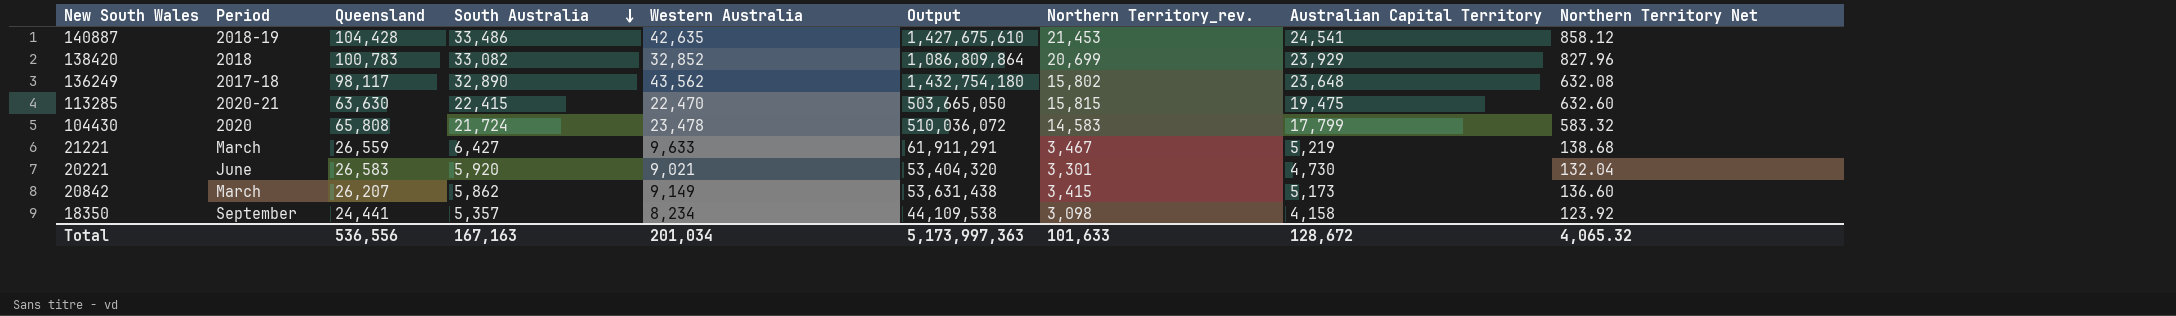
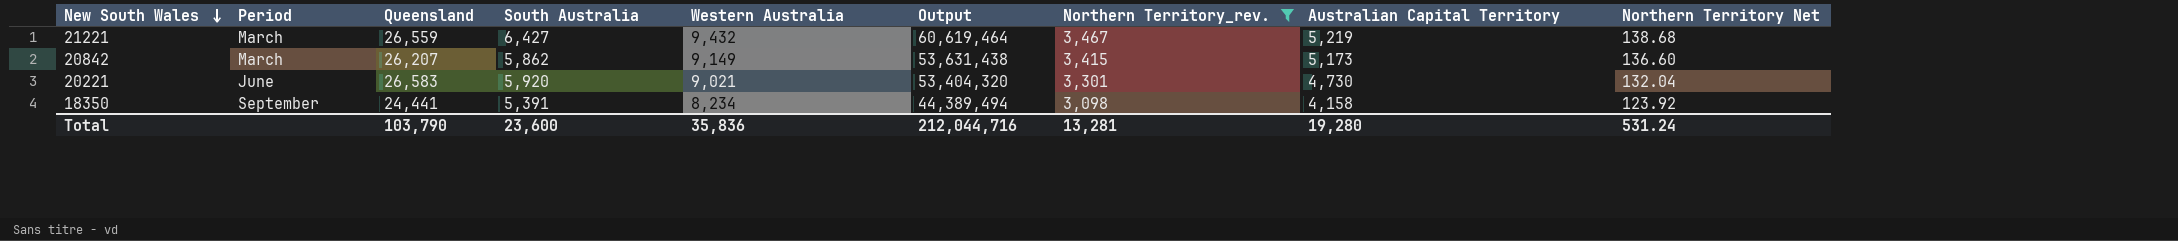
filter: none -> Northern Territory_rev. <= 3,467
row order: South Australia descending -> New South Wales descending
21221 | Western Australia: 9,633 -> 9,432
21221 | Output: 61,911,291 -> 60,619,464
18350 | South Australia: 5,357 -> 5,391
18350 | Output: 44,109,538 -> 44,389,494
Total | Queensland: 536,556 -> 103,790
Total | South Australia: 167,163 -> 23,600
Total | Western Australia: 201,034 -> 35,836
Total | Output: 5,173,997,363 -> 212,044,716
Total | Northern Territory_rev.: 101,633 -> 13,281
Total | Australian Capital Territory: 128,672 -> 19,280
Total | Northern Territory Net: 4,065.32 -> 531.24

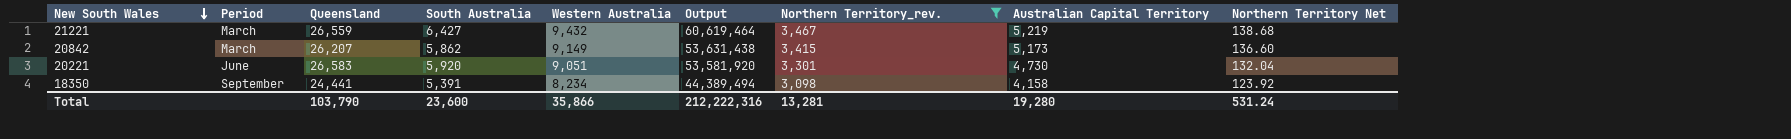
20221 | Western Australia: 9,021 -> 9,051
20221 | Output: 53,404,320 -> 53,581,920
Total | Western Australia: 35,836 -> 35,866
Total | Output: 212,044,716 -> 212,222,316

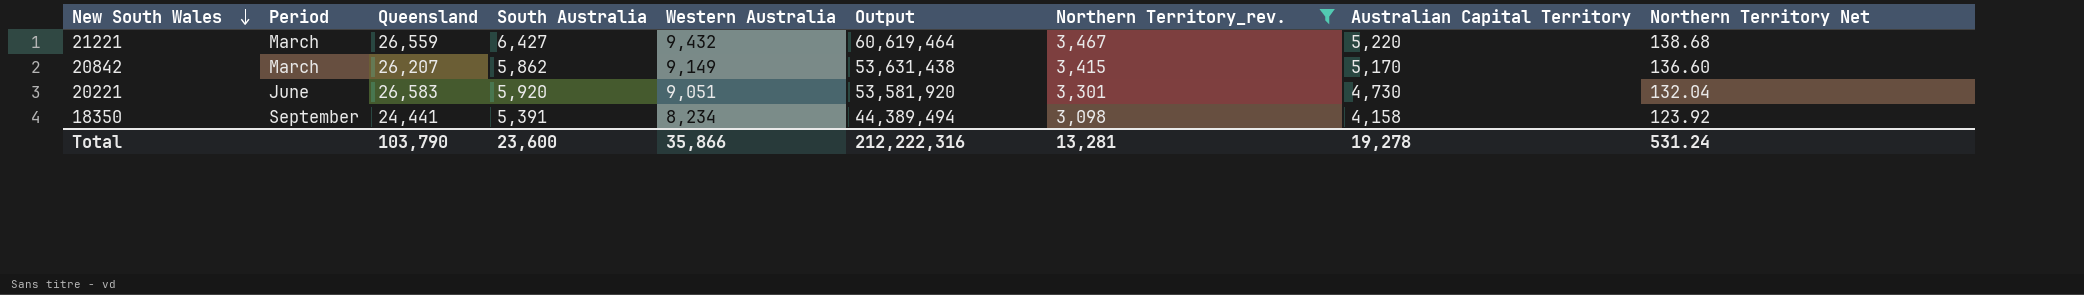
21221 | Australian Capital Territory: 5,219 -> 5,220
20842 | Australian Capital Territory: 5,173 -> 5,170
Total | Australian Capital Territory: 19,280 -> 19,278

